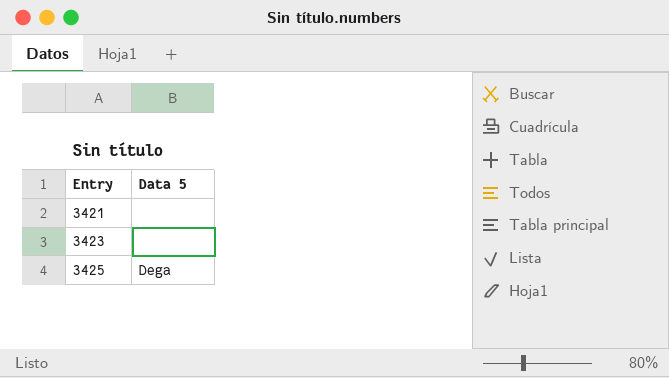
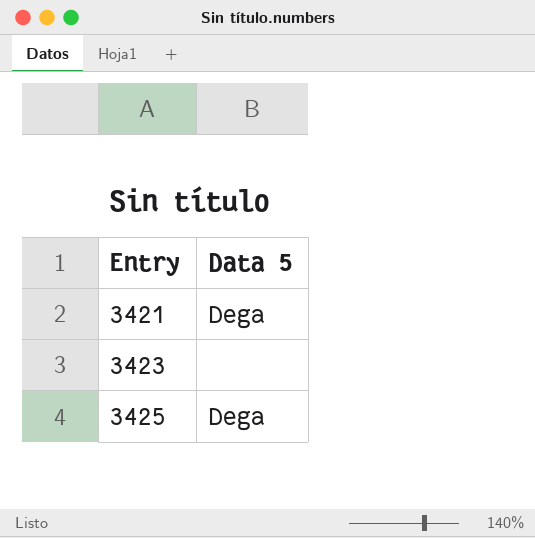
3421 | Data 5: none -> Dega

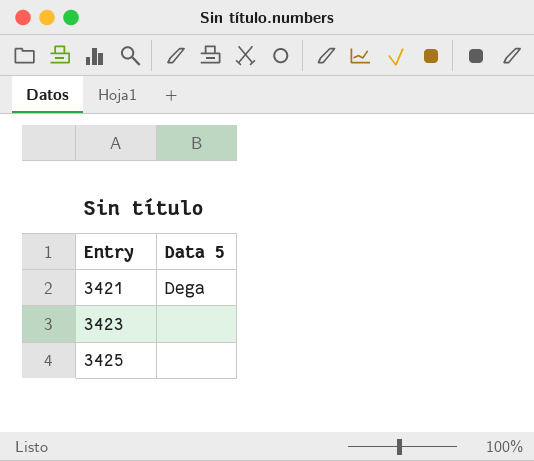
3425 | Data 5: Dega -> none

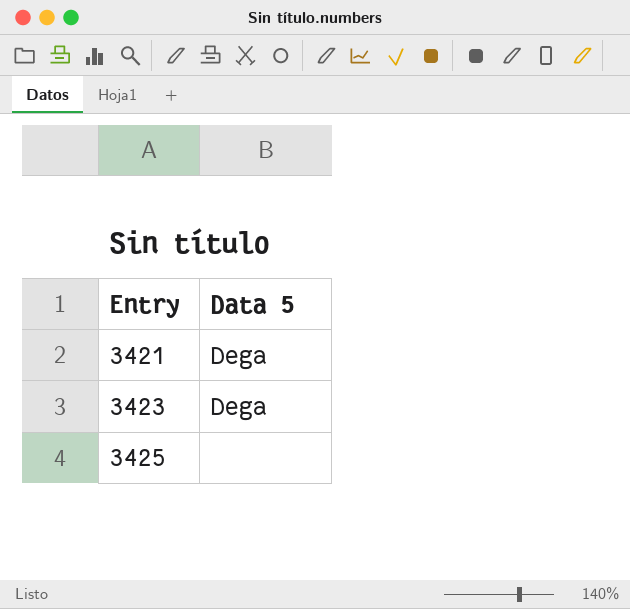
3423 | Data 5: none -> Dega

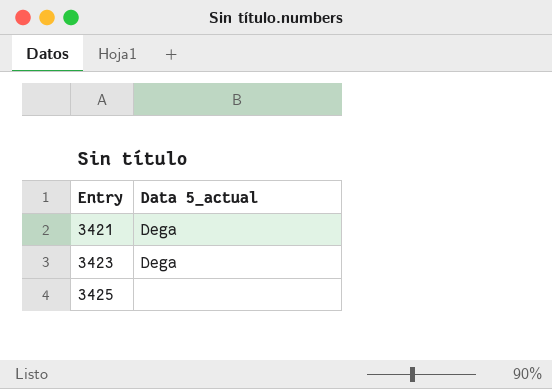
column name: Data 5 -> Data 5_actual

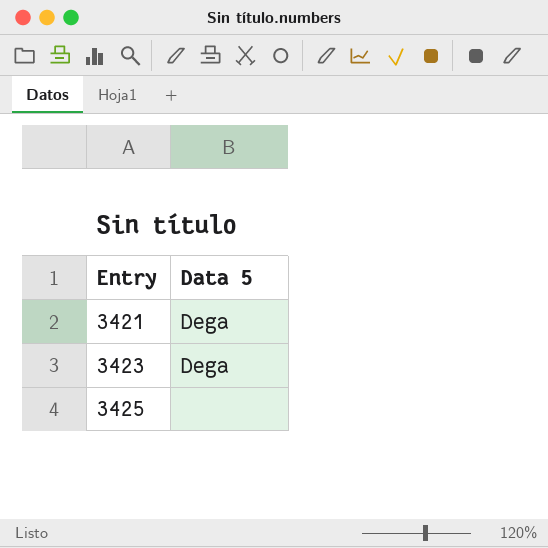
column name: Data 5_actual -> Data 5

